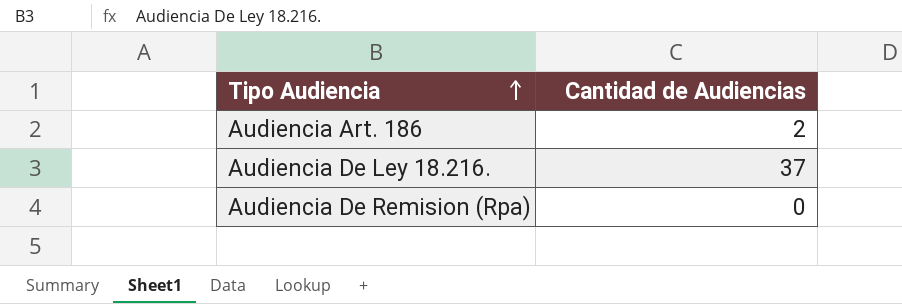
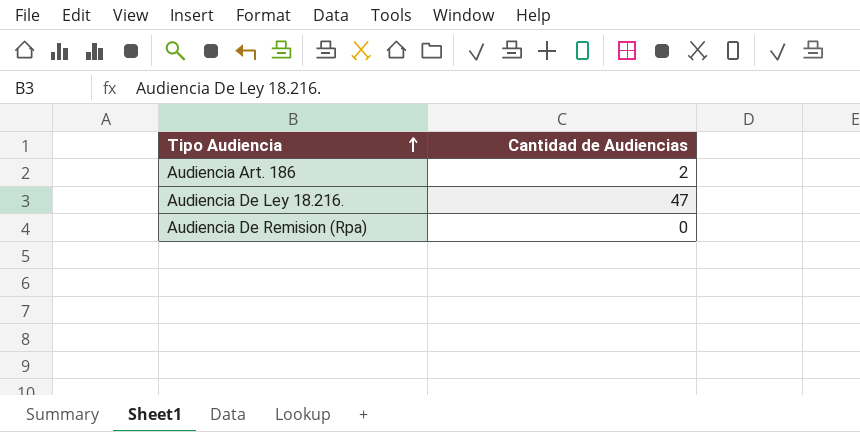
Audiencia De Ley 18.216. | Cantidad de Audiencias: 37 -> 47

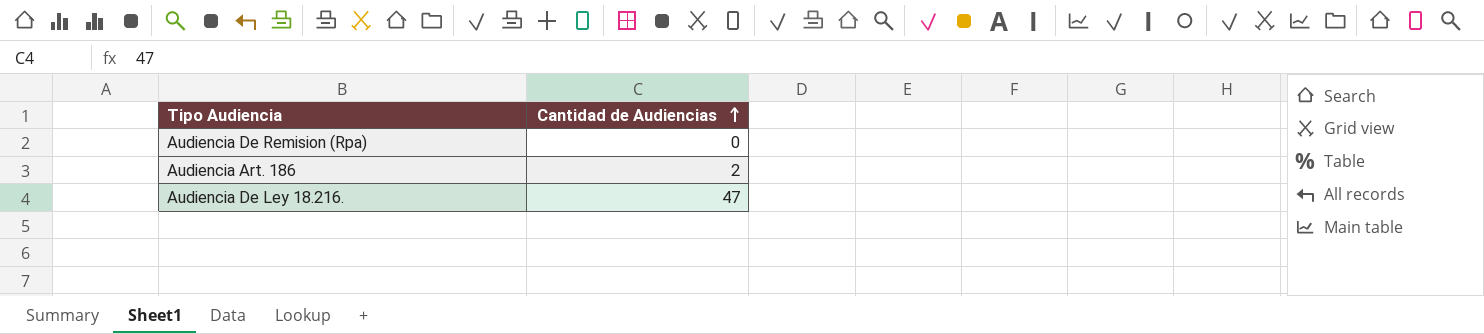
row order: Tipo Audiencia ascending -> Cantidad de Audiencias ascending

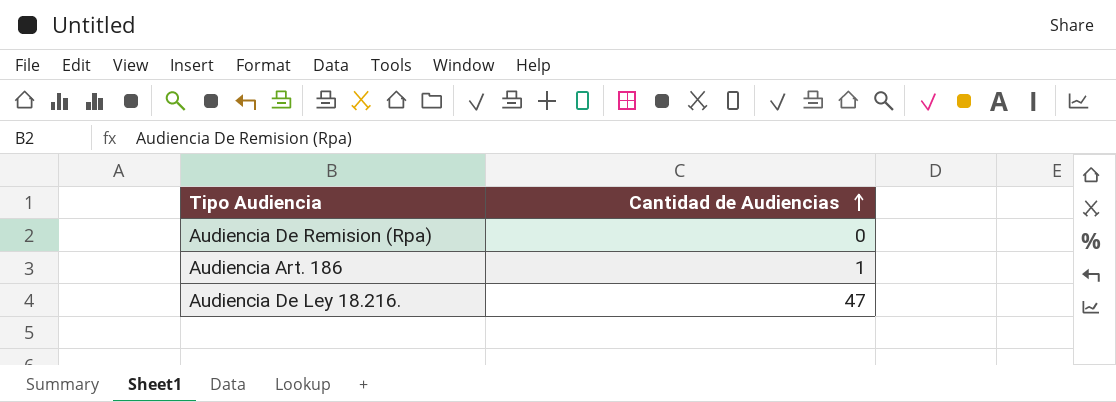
Audiencia Art. 186 | Cantidad de Audiencias: 2 -> 1

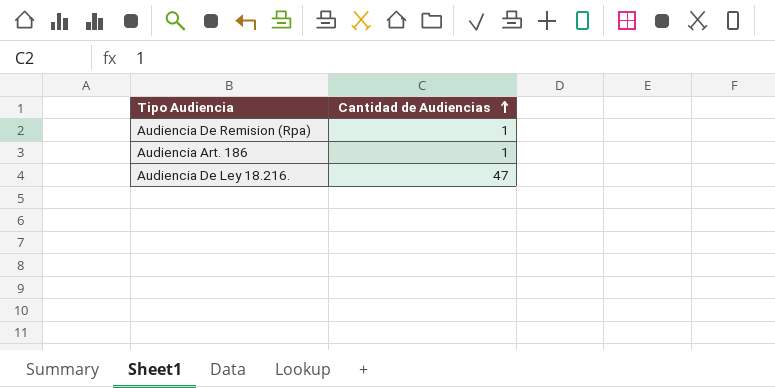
Audiencia De Remision (Rpa) | Cantidad de Audiencias: 0 -> 1

